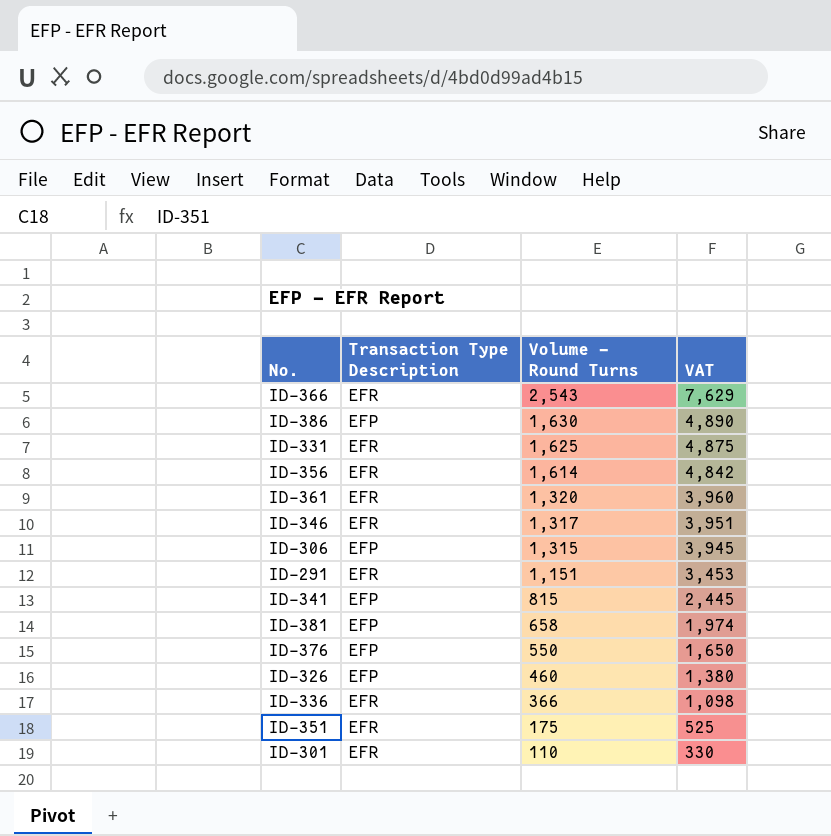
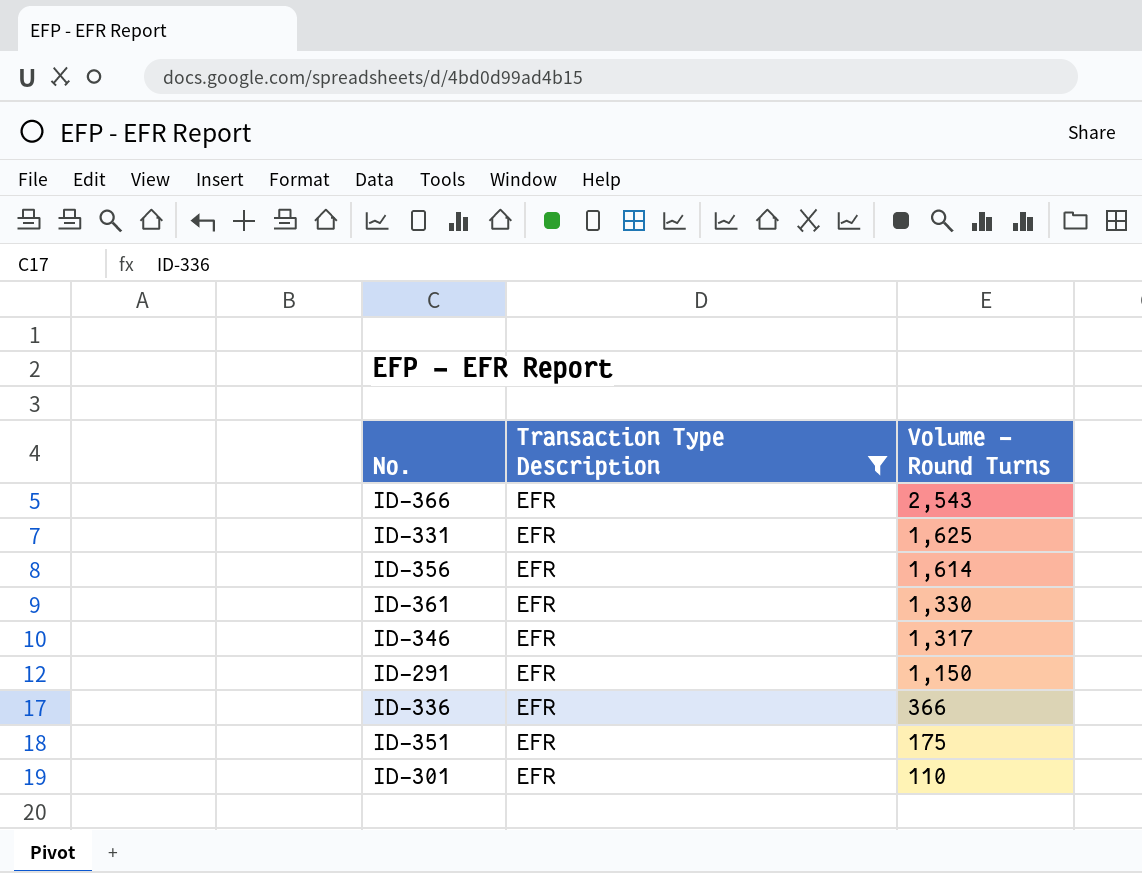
filter: none -> Transaction Type Description = EFR
column VAT | formula: [Volume - Round Turns] * 3 -> none
ID-361 | Volume - Round Turns: 1,320 -> 1,330
ID-291 | Volume - Round Turns: 1,151 -> 1,150

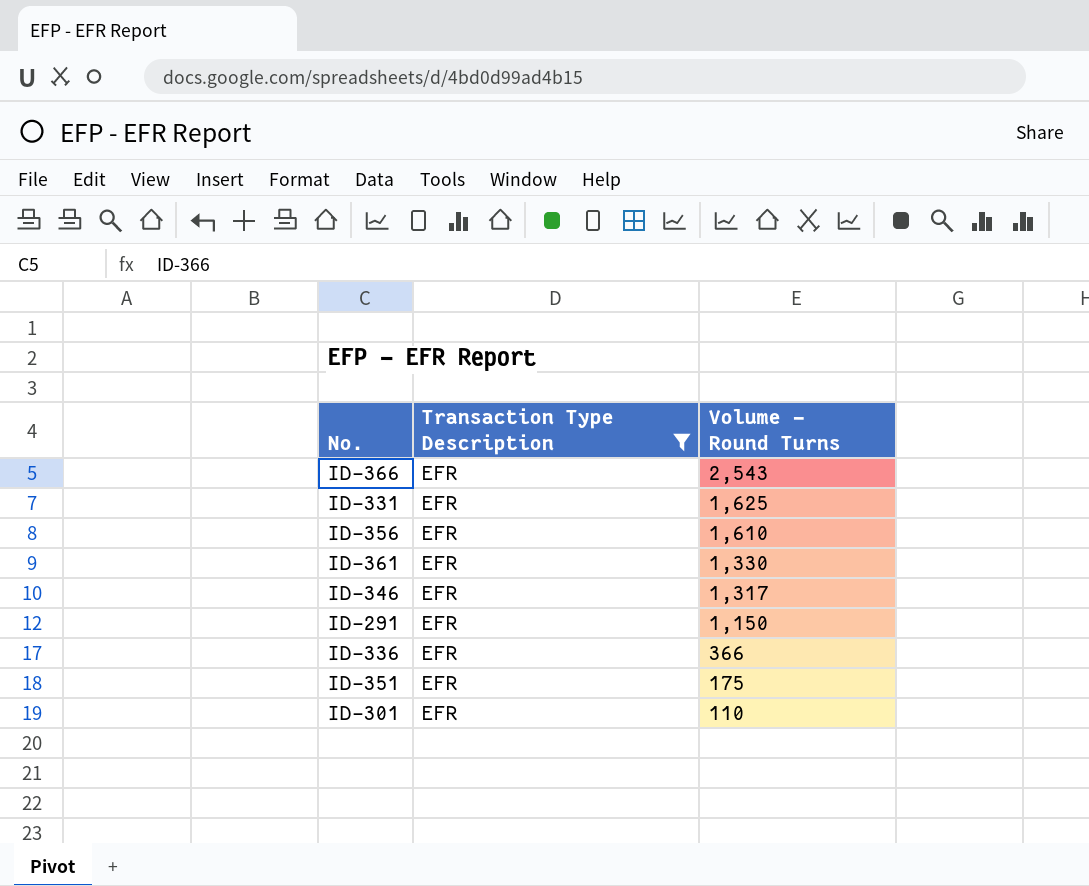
ID-356 | Volume - Round Turns: 1,614 -> 1,610

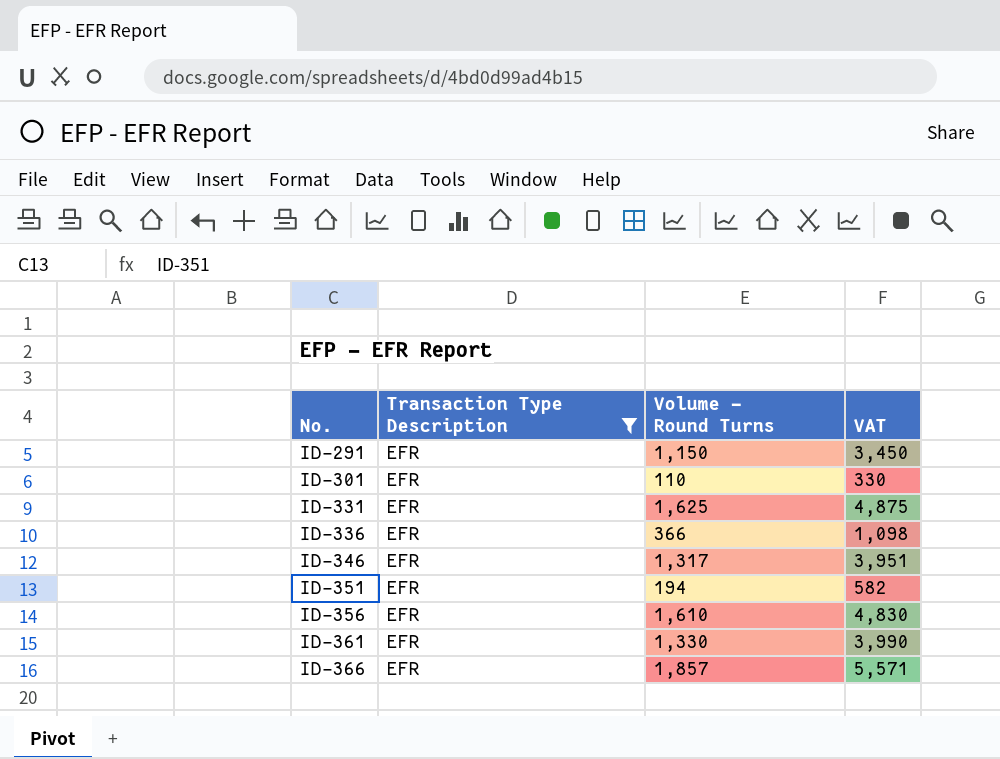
row order: Volume - Round Turns descending -> No. ascending
column VAT | formula: none -> [Volume - Round Turns] * 3
ID-351 | Volume - Round Turns: 175 -> 194
ID-366 | Volume - Round Turns: 2,543 -> 1,857

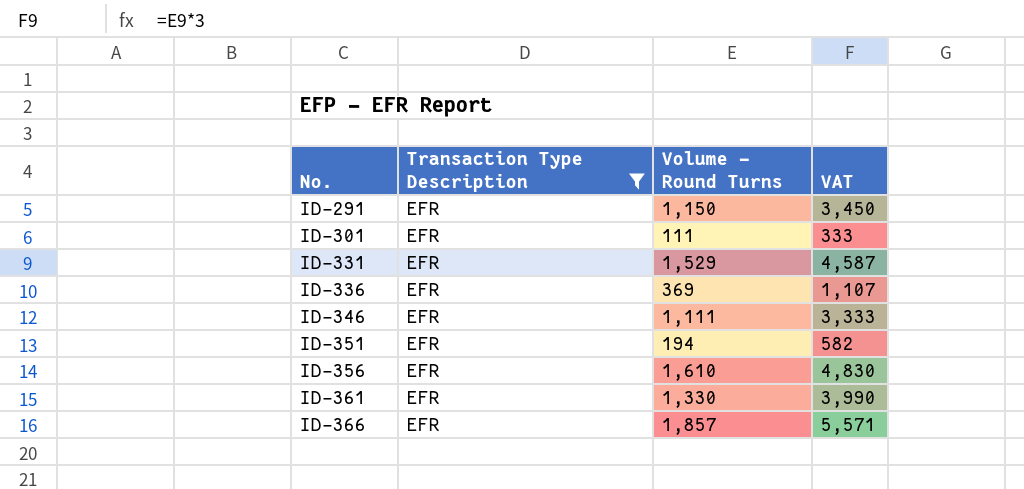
ID-301 | Volume - Round Turns: 110 -> 111
ID-301 | VAT: 330 -> 333
ID-331 | Volume - Round Turns: 1,625 -> 1,529
ID-331 | VAT: 4,875 -> 4,587
ID-336 | Volume - Round Turns: 366 -> 369
ID-336 | VAT: 1,098 -> 1,107
ID-346 | Volume - Round Turns: 1,317 -> 1,111
ID-346 | VAT: 3,951 -> 3,333

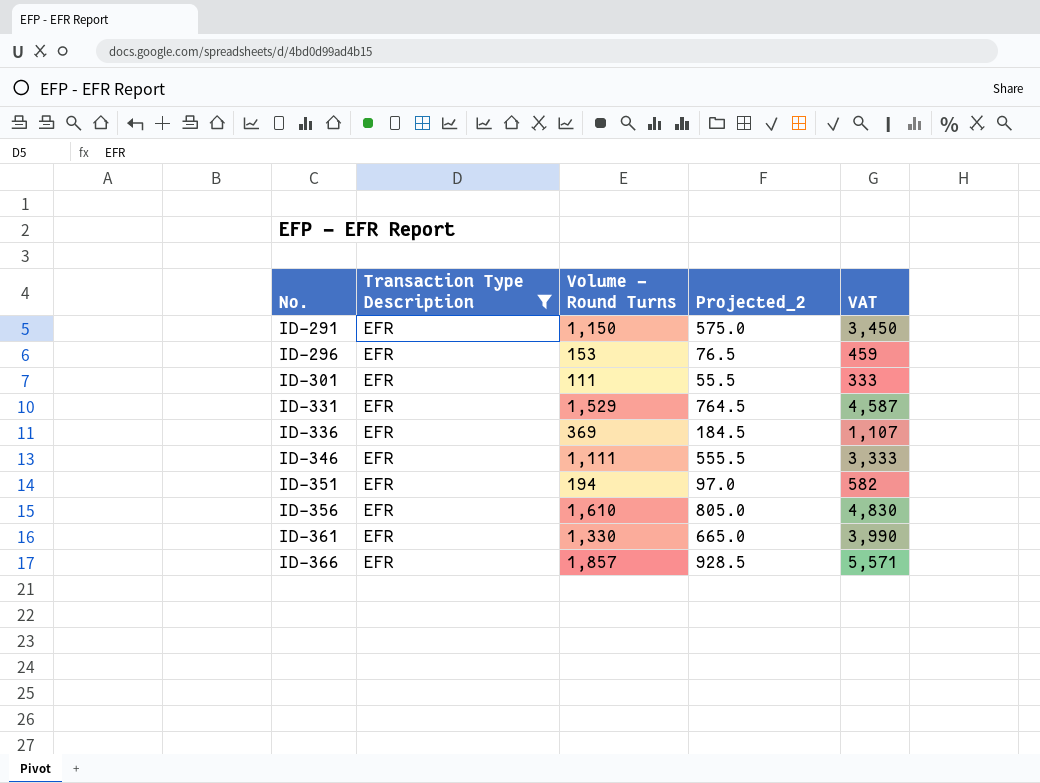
column Projected_2 | formula: none -> [Volume - Round Turns] * 0.5
row ID-296: none -> EFR | 153 | 76.5 | 459

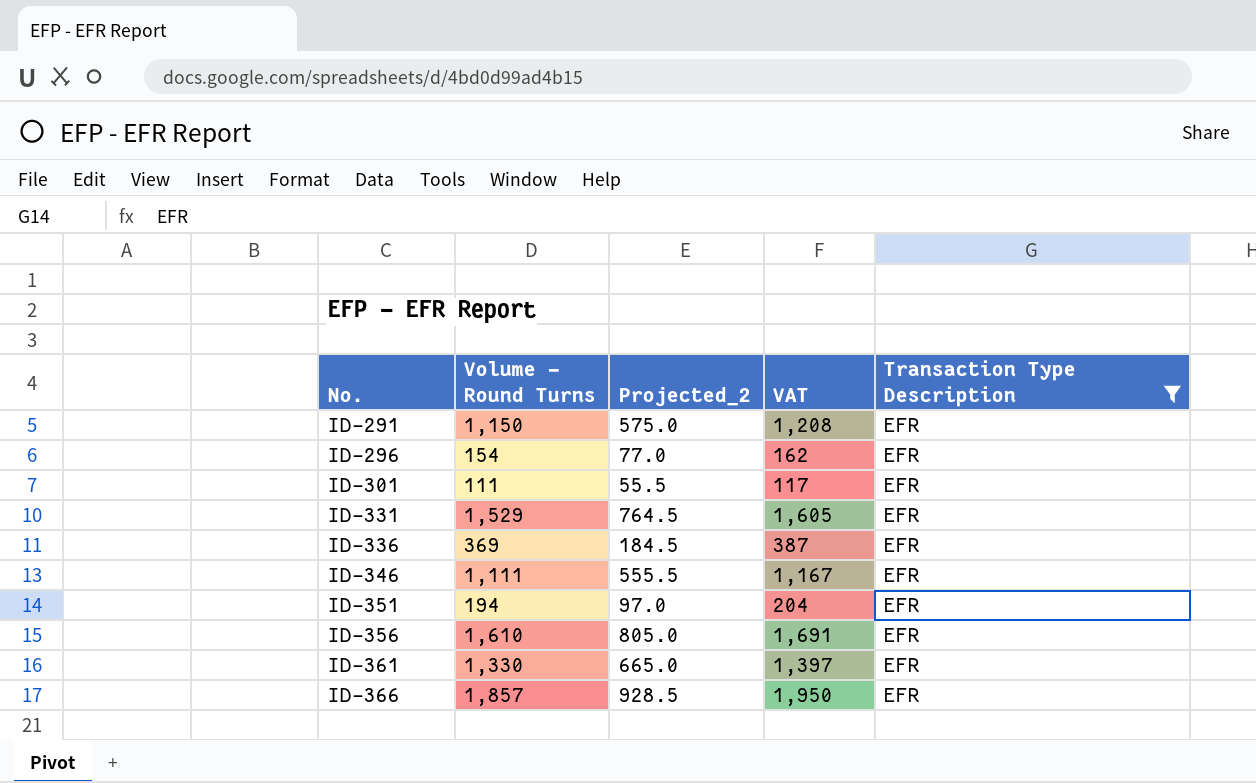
column VAT | formula: [Volume - Round Turns] * 3 -> [Volume - Round Turns] * 1.05
column Transaction Type Description | position: 2 -> 5
ID-296 | Volume - Round Turns: 153 -> 154
ID-296 | Projected_2: 76.5 -> 77.0

